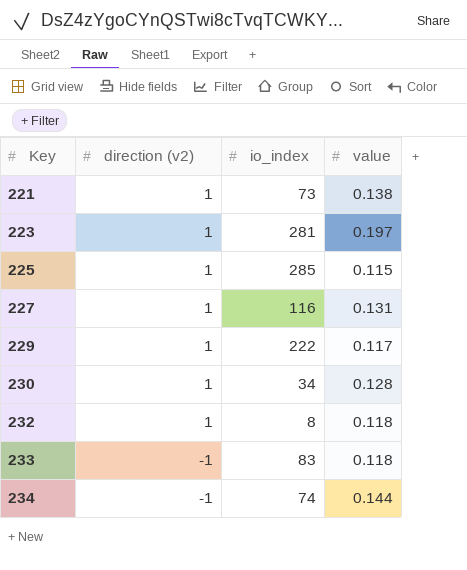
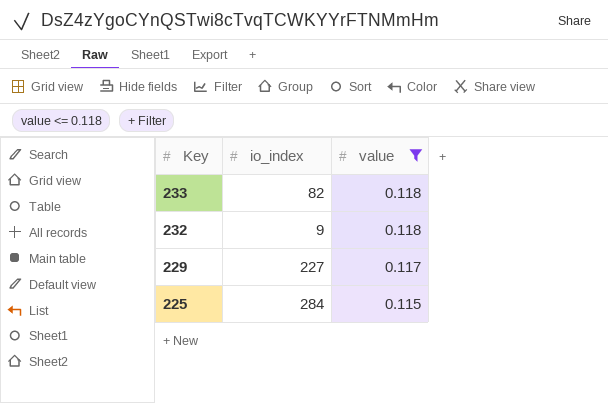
filter: none -> value <= 0.118
row order: Key ascending -> Key descending
column direction (v2) | position: 2 -> none
233 | io_index: 83 -> 82
232 | io_index: 8 -> 9
229 | io_index: 222 -> 227
225 | io_index: 285 -> 284

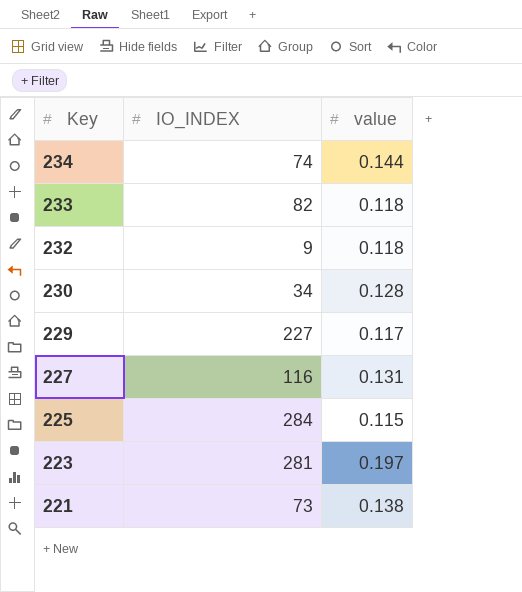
filter: value <= 0.118 -> none
column name: io_index -> IO_INDEX

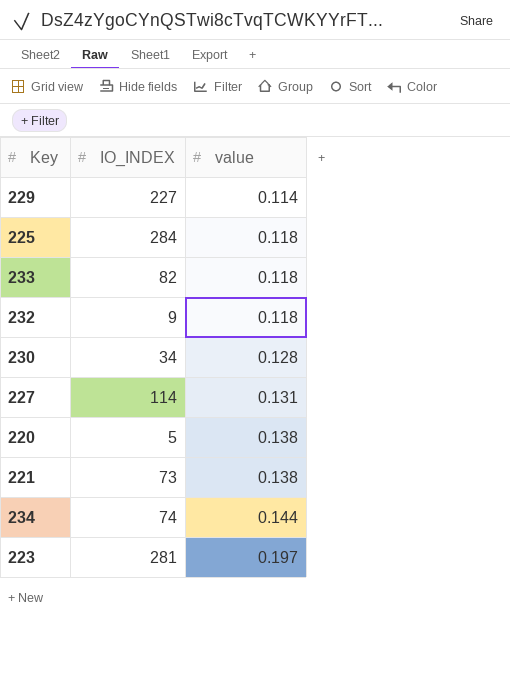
row order: Key descending -> value ascending
229 | value: 0.117 -> 0.114
225 | value: 0.115 -> 0.118
227 | IO_INDEX: 116 -> 114
row 220: none -> 5 | 0.138

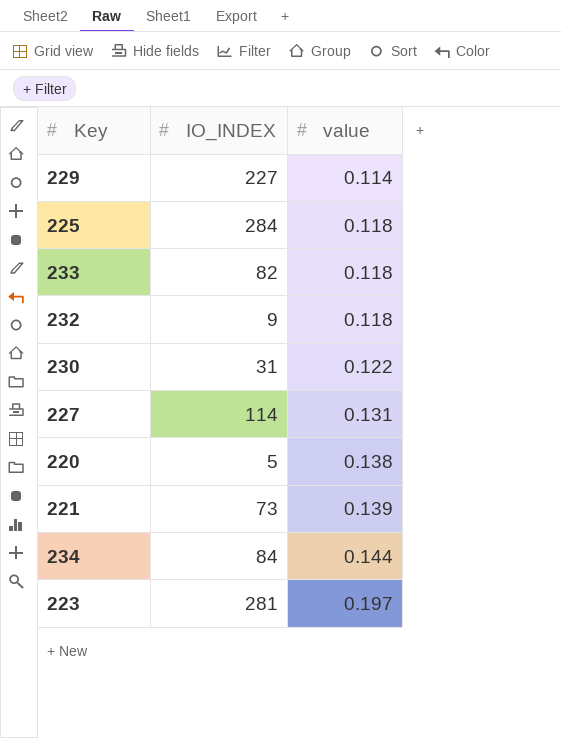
230 | IO_INDEX: 34 -> 31
230 | value: 0.128 -> 0.122
221 | value: 0.138 -> 0.139
234 | IO_INDEX: 74 -> 84

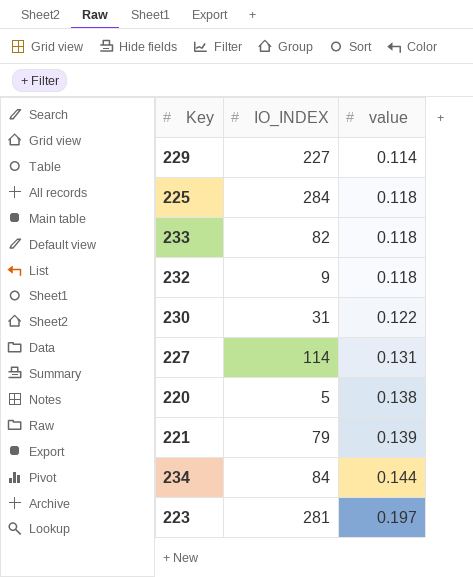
221 | IO_INDEX: 73 -> 79

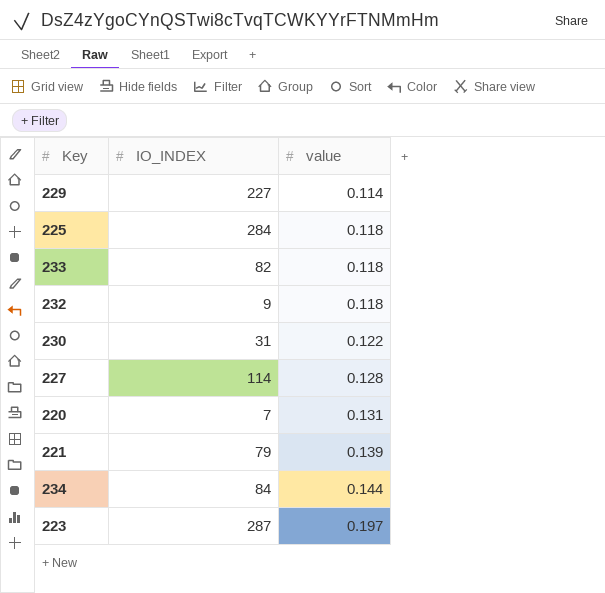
227 | value: 0.131 -> 0.128
220 | IO_INDEX: 5 -> 7
220 | value: 0.138 -> 0.131
223 | IO_INDEX: 281 -> 287

